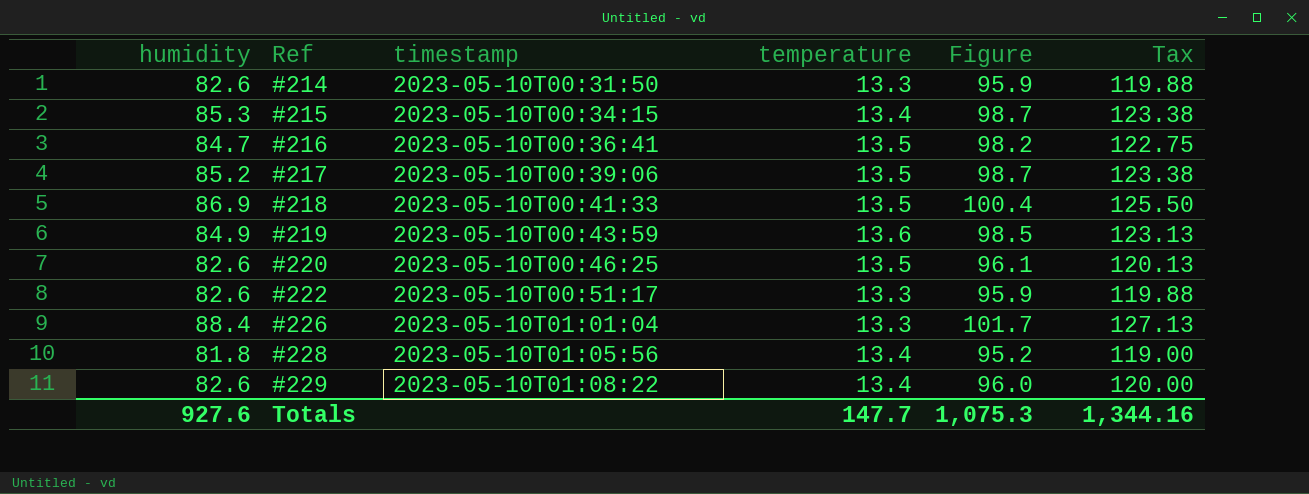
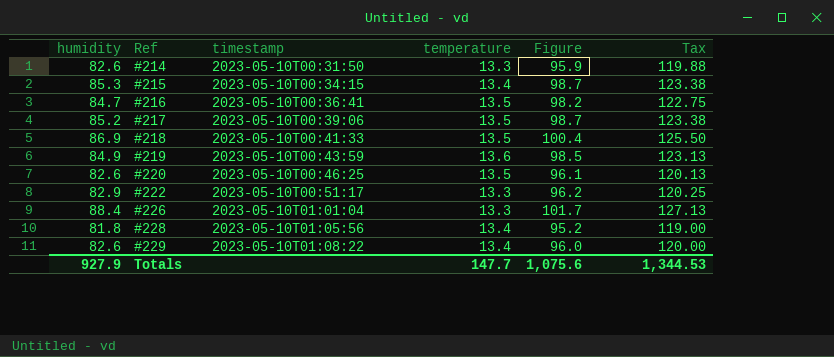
#222 | humidity: 82.6 -> 82.9
#222 | Figure: 95.9 -> 96.2
#222 | Tax: 119.88 -> 120.25
Totals | humidity: 927.6 -> 927.9
Totals | Figure: 1,075.3 -> 1,075.6
Totals | Tax: 1,344.16 -> 1,344.53

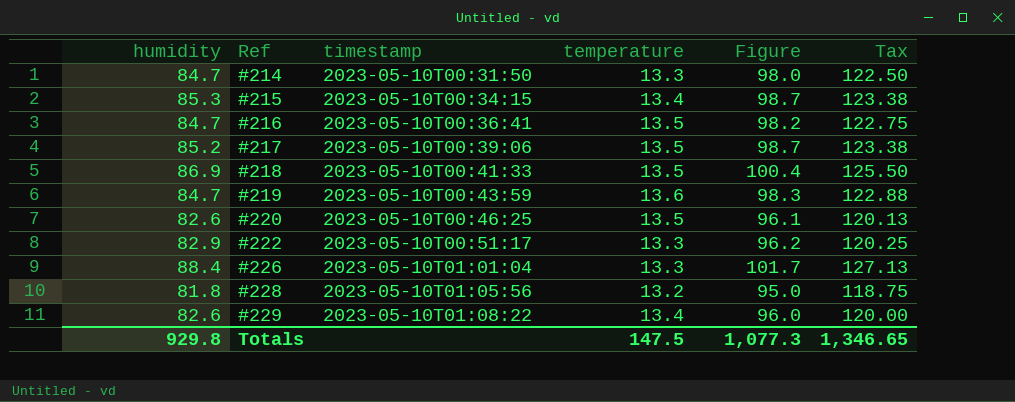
#214 | humidity: 82.6 -> 84.7
#214 | Figure: 95.9 -> 98.0
#214 | Tax: 119.88 -> 122.50
#219 | humidity: 84.9 -> 84.7
#219 | Figure: 98.5 -> 98.3
#219 | Tax: 123.13 -> 122.88
#228 | temperature: 13.4 -> 13.2
#228 | Figure: 95.2 -> 95.0
#228 | Tax: 119.00 -> 118.75
Totals | humidity: 927.9 -> 929.8
Totals | temperature: 147.7 -> 147.5
Totals | Figure: 1,075.6 -> 1,077.3
Totals | Tax: 1,344.53 -> 1,346.65

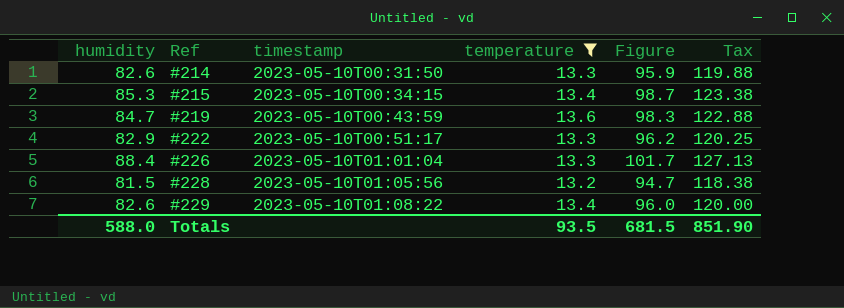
filter: none -> temperature != 13.5
#214 | humidity: 84.7 -> 82.6
#214 | Figure: 98.0 -> 95.9
#214 | Tax: 122.50 -> 119.88
#228 | humidity: 81.8 -> 81.5
#228 | Figure: 95.0 -> 94.7
#228 | Tax: 118.75 -> 118.38
Totals | humidity: 929.8 -> 588.0
Totals | temperature: 147.5 -> 93.5
Totals | Figure: 1,077.3 -> 681.5
Totals | Tax: 1,346.65 -> 851.90

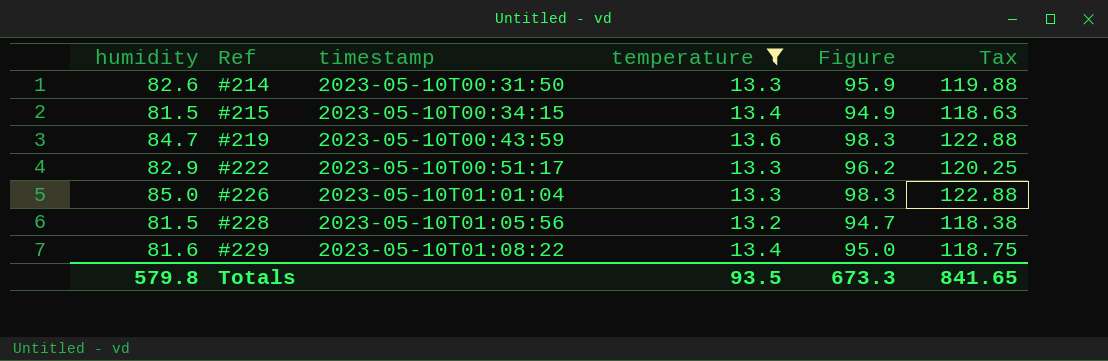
#215 | humidity: 85.3 -> 81.5
#215 | Figure: 98.7 -> 94.9
#215 | Tax: 123.38 -> 118.63
#226 | humidity: 88.4 -> 85.0
#226 | Figure: 101.7 -> 98.3
#226 | Tax: 127.13 -> 122.88
#229 | humidity: 82.6 -> 81.6
#229 | Figure: 96.0 -> 95.0
#229 | Tax: 120.00 -> 118.75
Totals | humidity: 588.0 -> 579.8
Totals | Figure: 681.5 -> 673.3
Totals | Tax: 851.90 -> 841.65

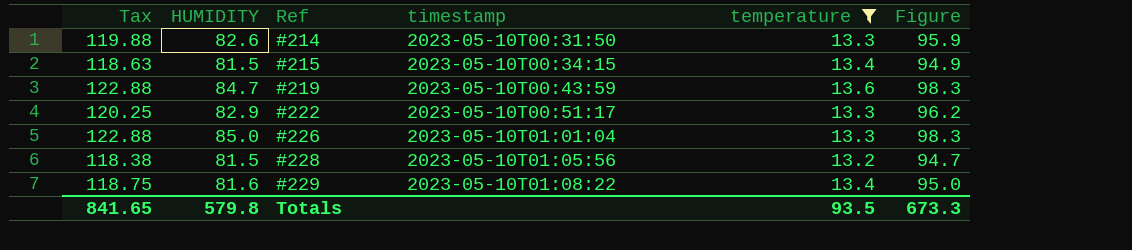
column Tax | position: 6 -> 1
column name: humidity -> HUMIDITY

